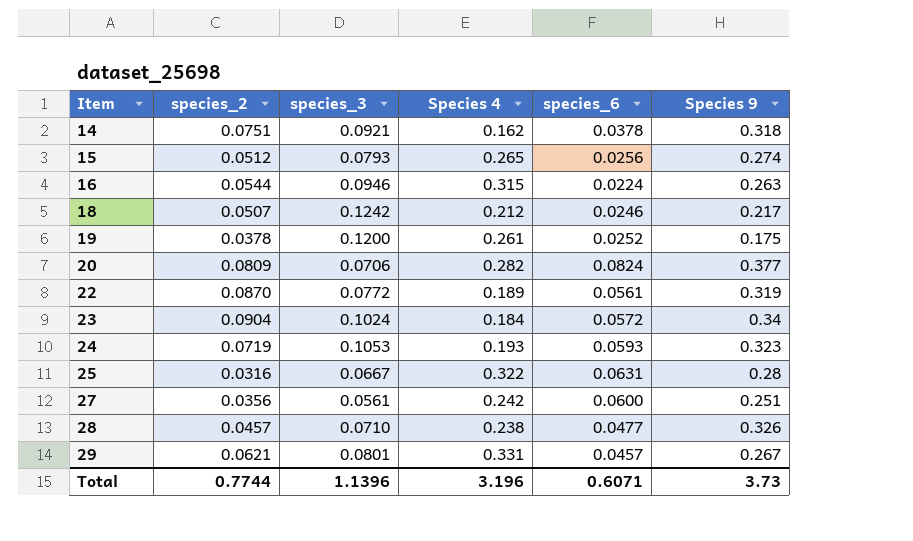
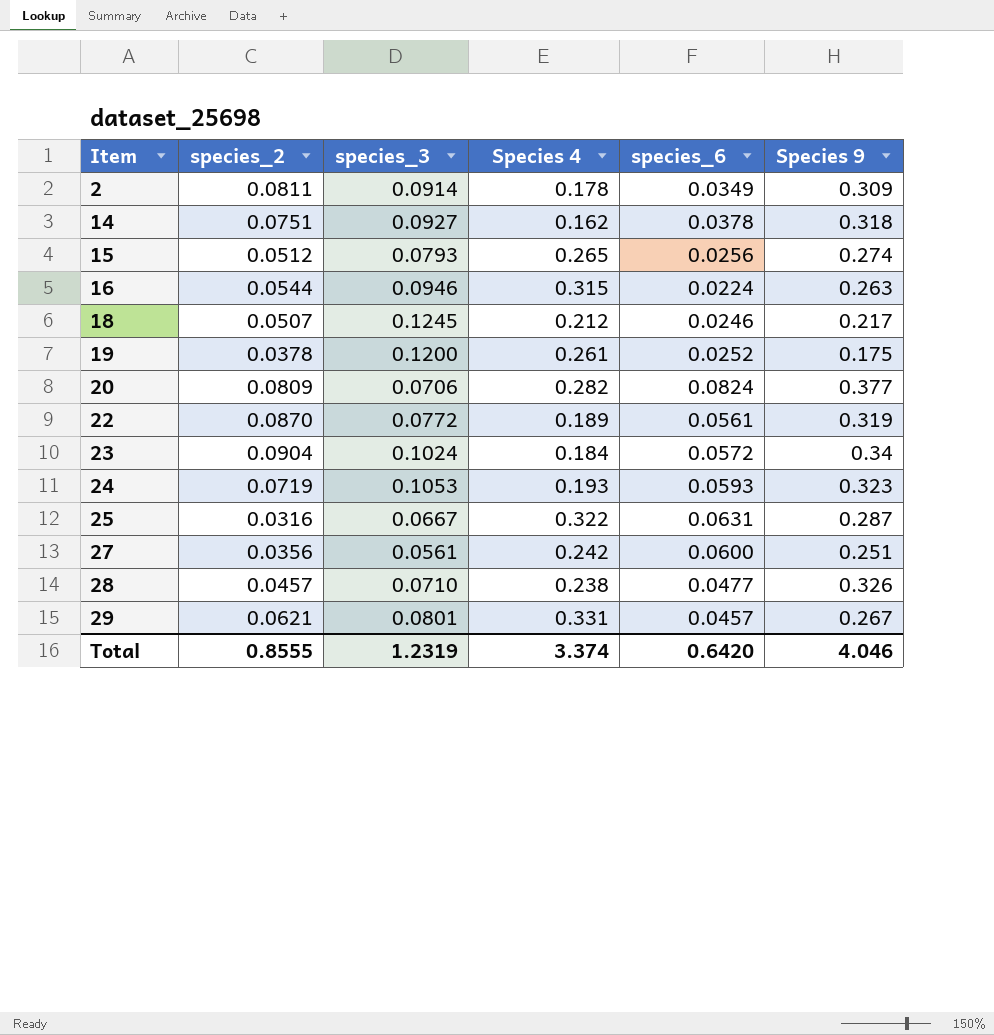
row 2: none -> 0.0811 | 0.0914 | 0.178 | 0.0349 | 0.309
14 | species_3: 0.0921 -> 0.0927
18 | species_3: 0.1242 -> 0.1245
25 | Species 9: 0.28 -> 0.287
Total | species_2: 0.7744 -> 0.8555
Total | species_3: 1.1396 -> 1.2319
Total | Species 4: 3.196 -> 3.374
Total | species_6: 0.6071 -> 0.6420
Total | Species 9: 3.73 -> 4.046

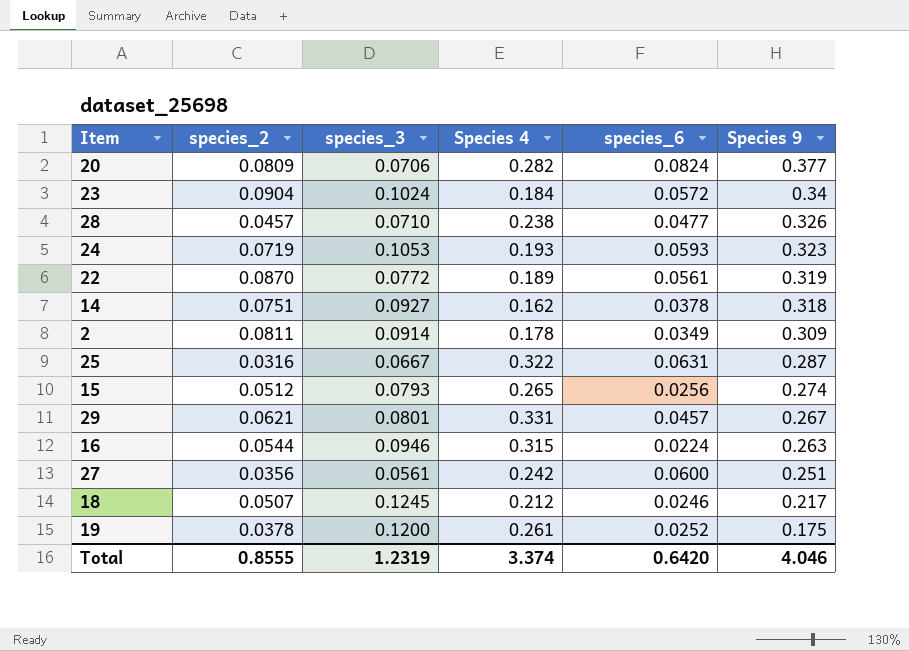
row order: Item ascending -> Species 9 descending

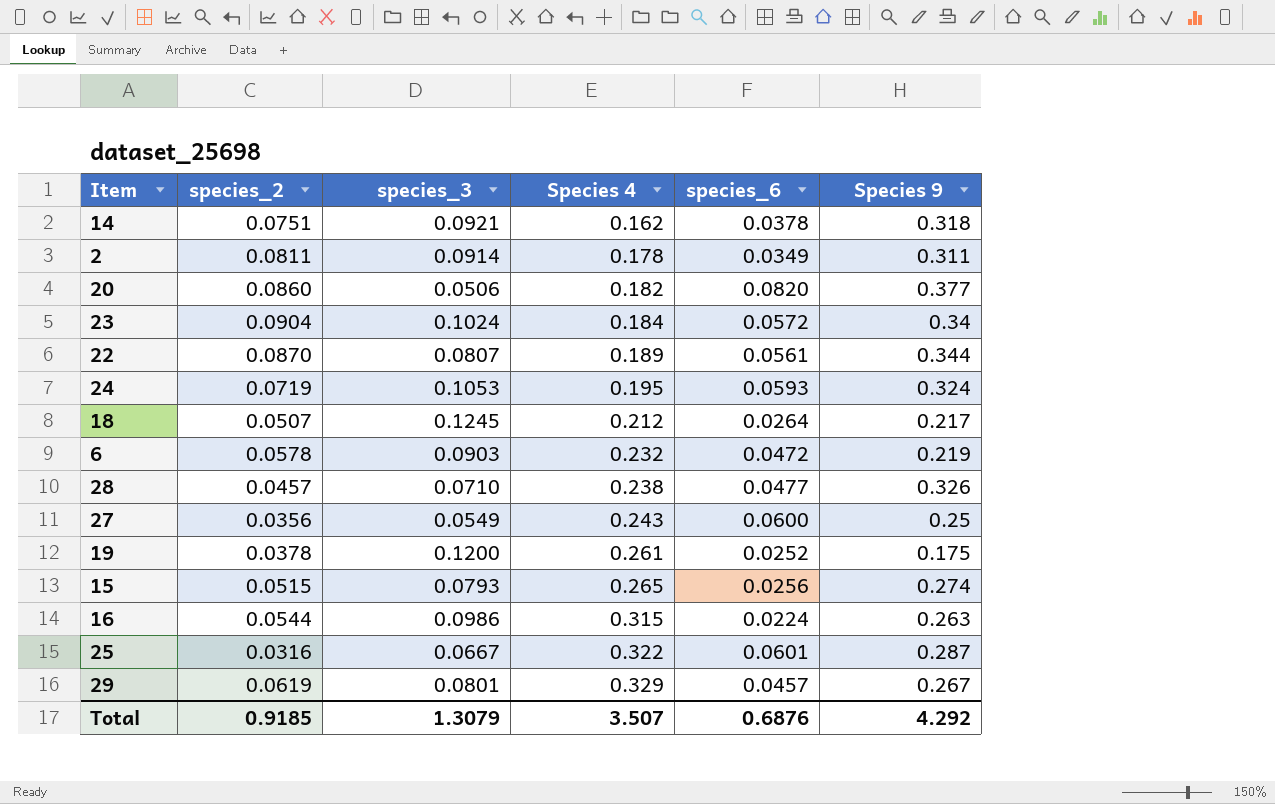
row order: Species 9 descending -> Species 4 ascending
14 | species_3: 0.0927 -> 0.0921
2 | Species 9: 0.309 -> 0.311
20 | species_2: 0.0809 -> 0.0860
20 | species_3: 0.0706 -> 0.0506
20 | Species 4: 0.282 -> 0.182
20 | species_6: 0.0824 -> 0.0820
22 | species_3: 0.0772 -> 0.0807
22 | Species 9: 0.319 -> 0.344
24 | Species 4: 0.193 -> 0.195
24 | Species 9: 0.323 -> 0.324
18 | species_6: 0.0246 -> 0.0264
row 6: none -> 0.0578 | 0.0903 | 0.232 | 0.0472 | 0.219
27 | species_3: 0.0561 -> 0.0549
27 | Species 4: 0.242 -> 0.243
27 | Species 9: 0.251 -> 0.25
15 | species_2: 0.0512 -> 0.0515
16 | species_3: 0.0946 -> 0.0986
25 | species_6: 0.0631 -> 0.0601
29 | species_2: 0.0621 -> 0.0619
29 | Species 4: 0.331 -> 0.329
Total | species_2: 0.8555 -> 0.9185
Total | species_3: 1.2319 -> 1.3079
Total | Species 4: 3.374 -> 3.507
Total | species_6: 0.6420 -> 0.6876
Total | Species 9: 4.046 -> 4.292

